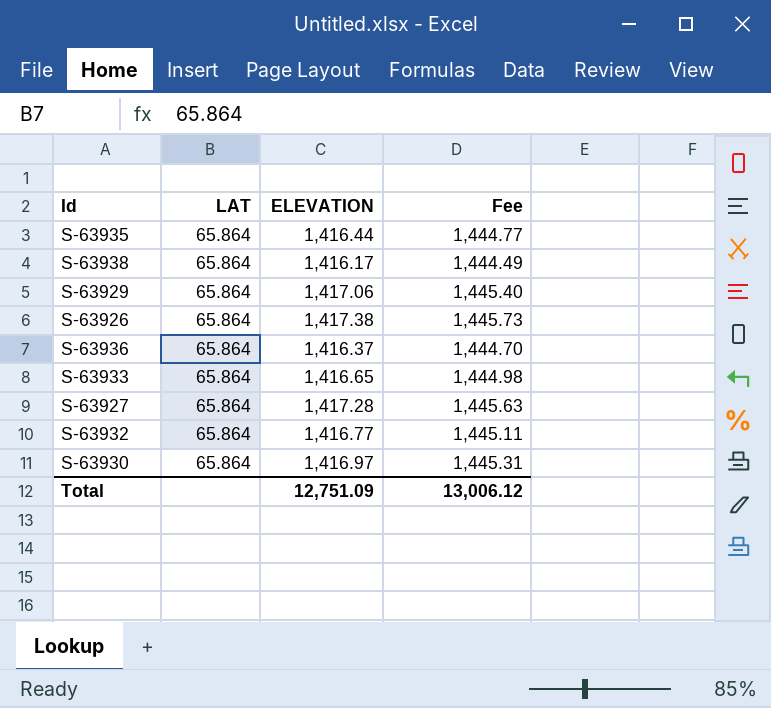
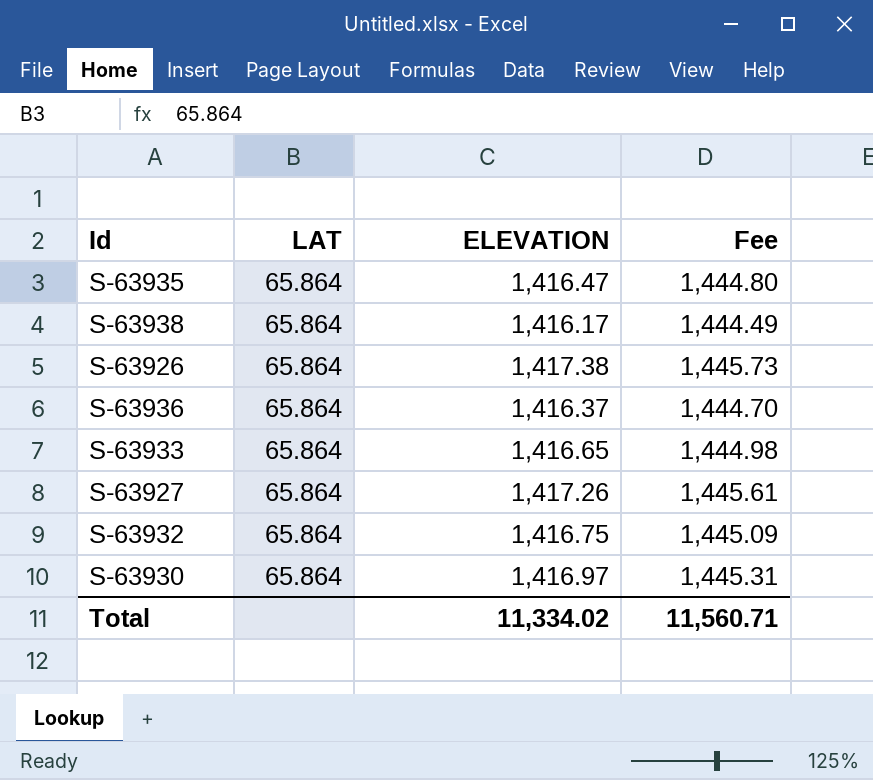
row S-63929: 65.864 | 1,417.06 | 1,445.40 -> none
S-63935 | ELEVATION: 1,416.44 -> 1,416.47
S-63935 | Fee: 1,444.77 -> 1,444.80
S-63927 | ELEVATION: 1,417.28 -> 1,417.26
S-63927 | Fee: 1,445.63 -> 1,445.61
S-63932 | ELEVATION: 1,416.77 -> 1,416.75
S-63932 | Fee: 1,445.11 -> 1,445.09
Total | ELEVATION: 12,751.09 -> 11,334.02
Total | Fee: 13,006.12 -> 11,560.71

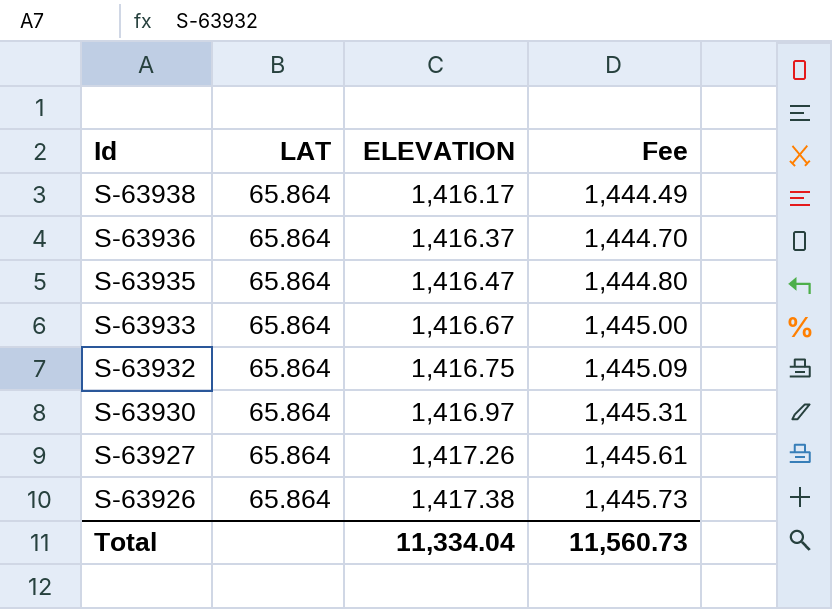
row order: none -> Id descending
S-63933 | ELEVATION: 1,416.65 -> 1,416.67
S-63933 | Fee: 1,444.98 -> 1,445.00
Total | ELEVATION: 11,334.02 -> 11,334.04
Total | Fee: 11,560.71 -> 11,560.73

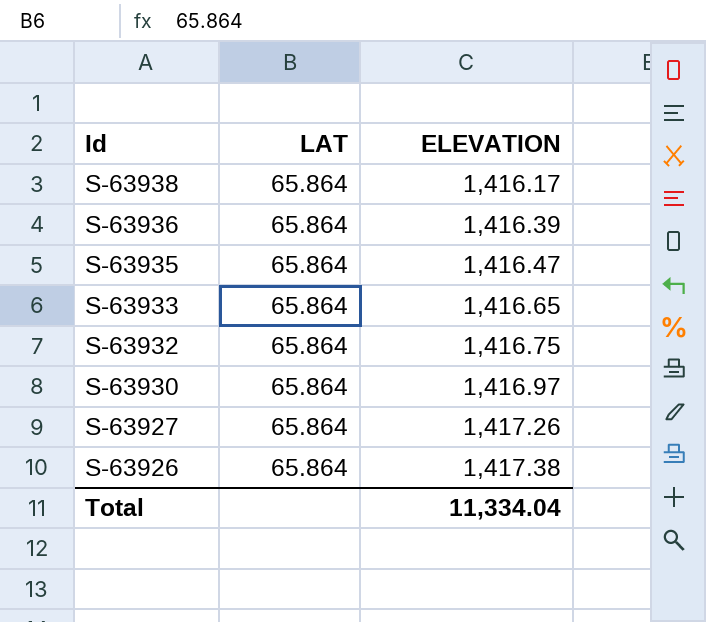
column Fee | formula: [ELEVATION] * 1.02 -> none
S-63936 | ELEVATION: 1,416.37 -> 1,416.39
S-63933 | ELEVATION: 1,416.67 -> 1,416.65

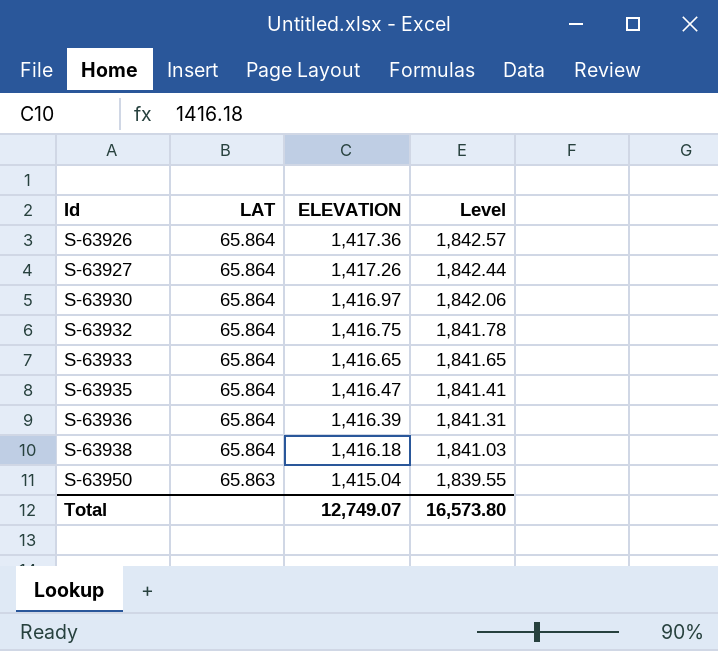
row order: Id descending -> Id ascending
column Level | formula: none -> [ELEVATION] * 1.3
S-63926 | ELEVATION: 1,417.38 -> 1,417.36
S-63938 | ELEVATION: 1,416.17 -> 1,416.18
row S-63950: none -> 65.863 | 1,415.04 | 1,839.55
Total | ELEVATION: 11,334.04 -> 12,749.07

